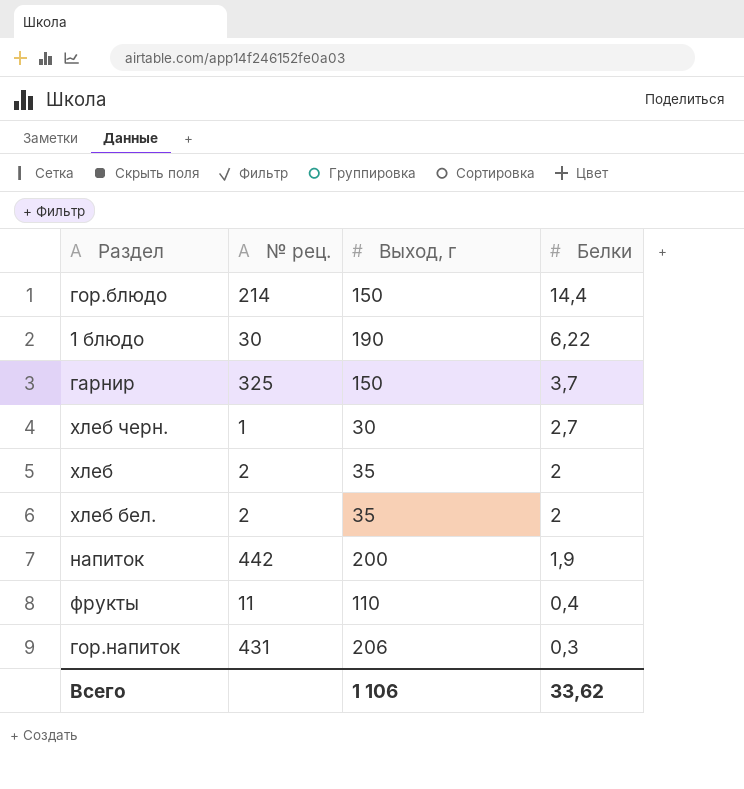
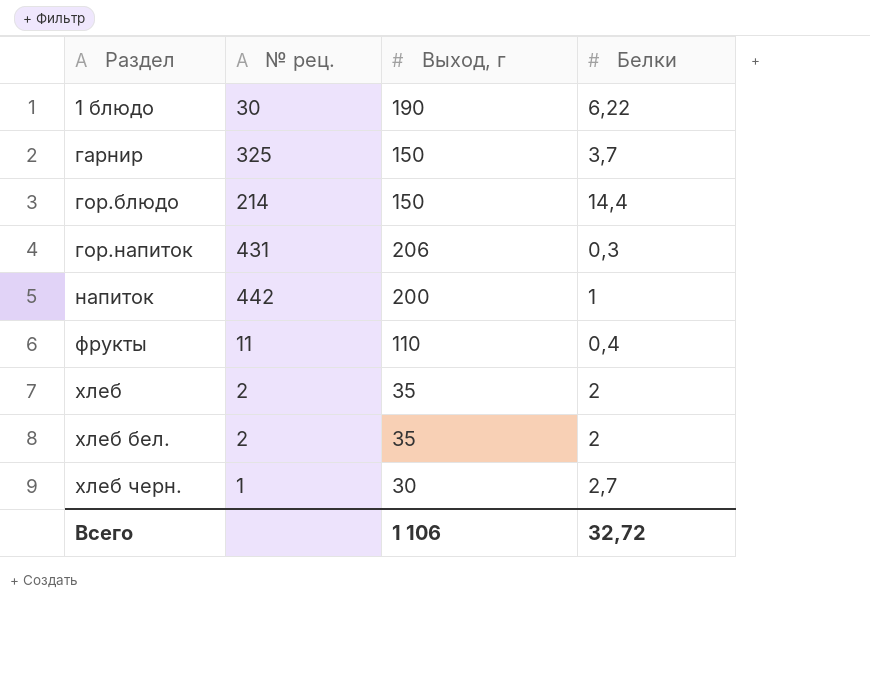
row order: Белки descending -> Раздел ascending
напиток | Белки: 1,9 -> 1
Всего | Белки: 33,62 -> 32,72

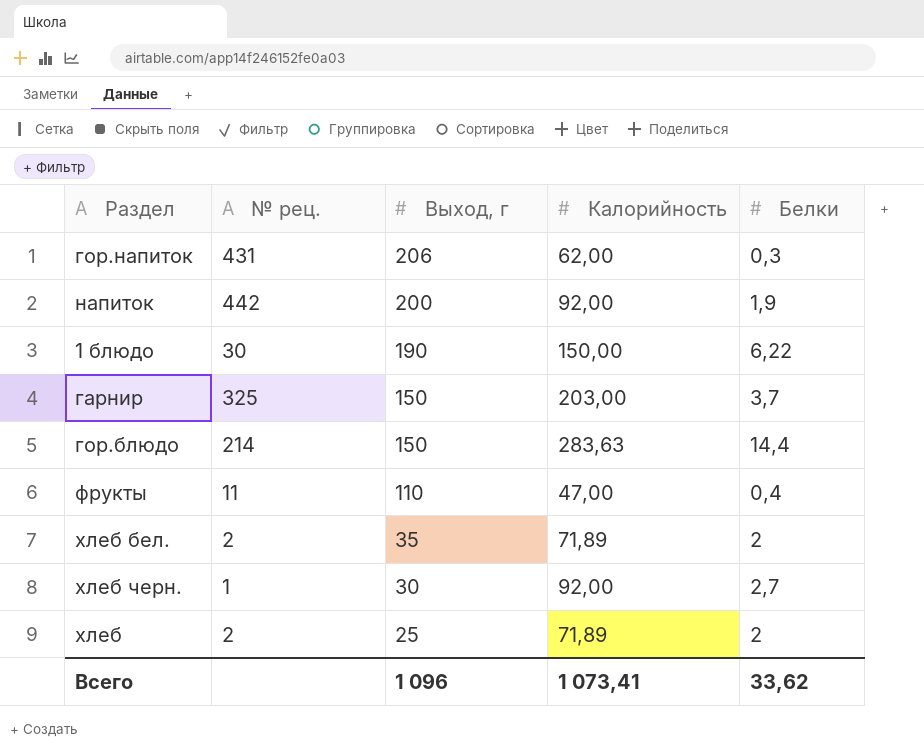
row order: Раздел ascending -> Выход, г descending
column Калорийность | position: none -> 4
напиток | Белки: 1 -> 1,9
хлеб | Выход, г: 35 -> 25
Всего | Выход, г: 1 106 -> 1 096
Всего | Белки: 32,72 -> 33,62

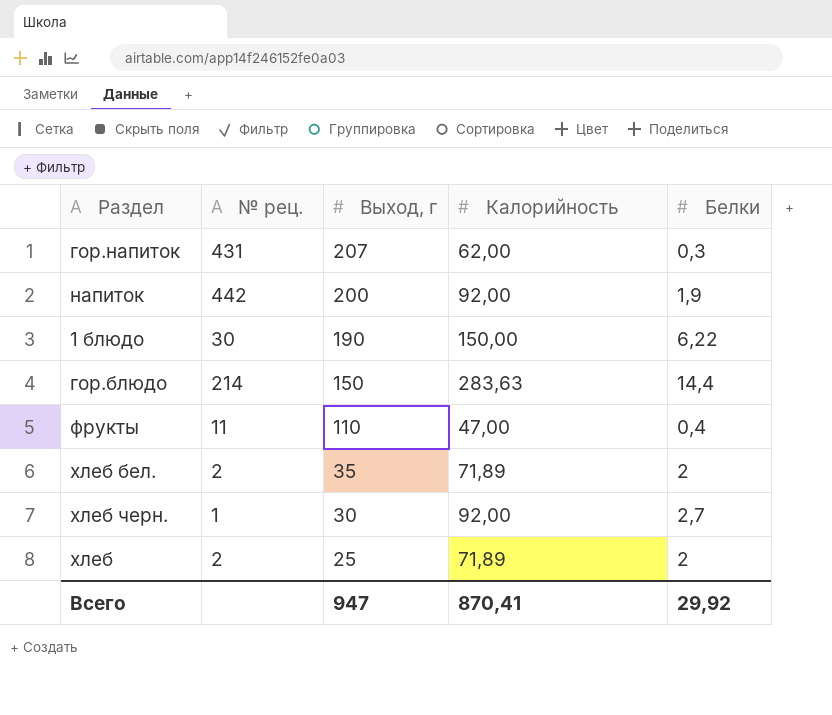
row гарнир: 325 | 150 | 203,00 | 3,7 -> none
гор.напиток | Выход, г: 206 -> 207
Всего | Выход, г: 1 096 -> 947
Всего | Калорийность: 1 073,41 -> 870,41
Всего | Белки: 33,62 -> 29,92

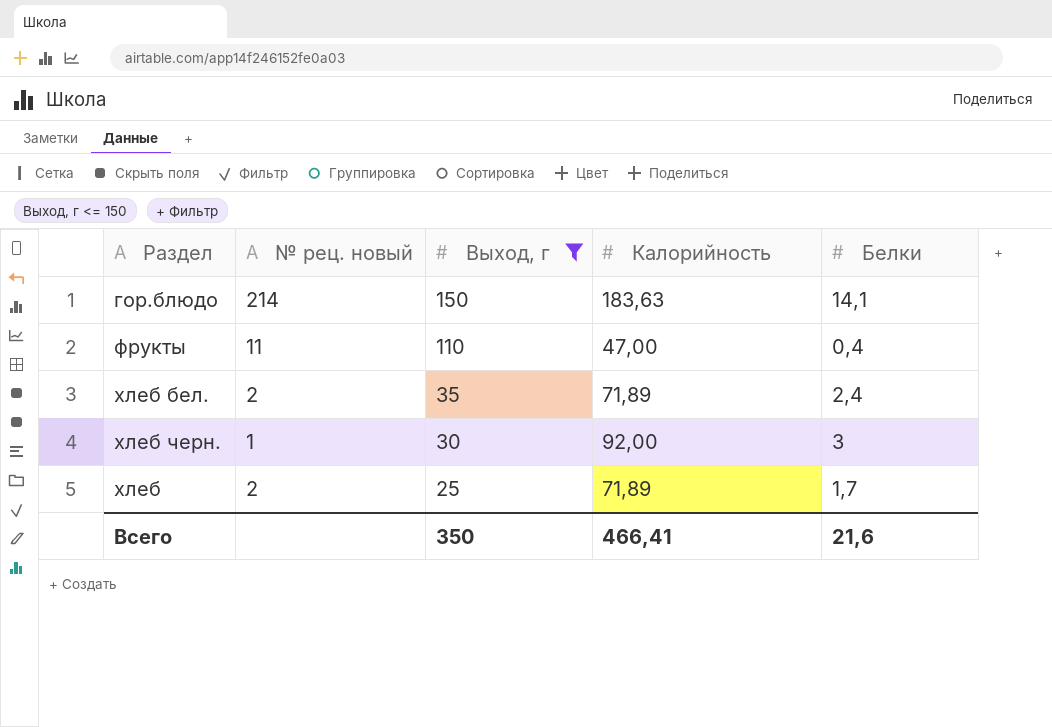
filter: none -> Выход, г <= 150
column name: № рец. -> № рец. новый
гор.блюдо | Калорийность: 283,63 -> 183,63
гор.блюдо | Белки: 14,4 -> 14,1
хлеб бел. | Белки: 2 -> 2,4
хлеб черн. | Белки: 2,7 -> 3
хлеб | Белки: 2 -> 1,7
Всего | Выход, г: 947 -> 350
Всего | Калорийность: 870,41 -> 466,41
Всего | Белки: 29,92 -> 21,6

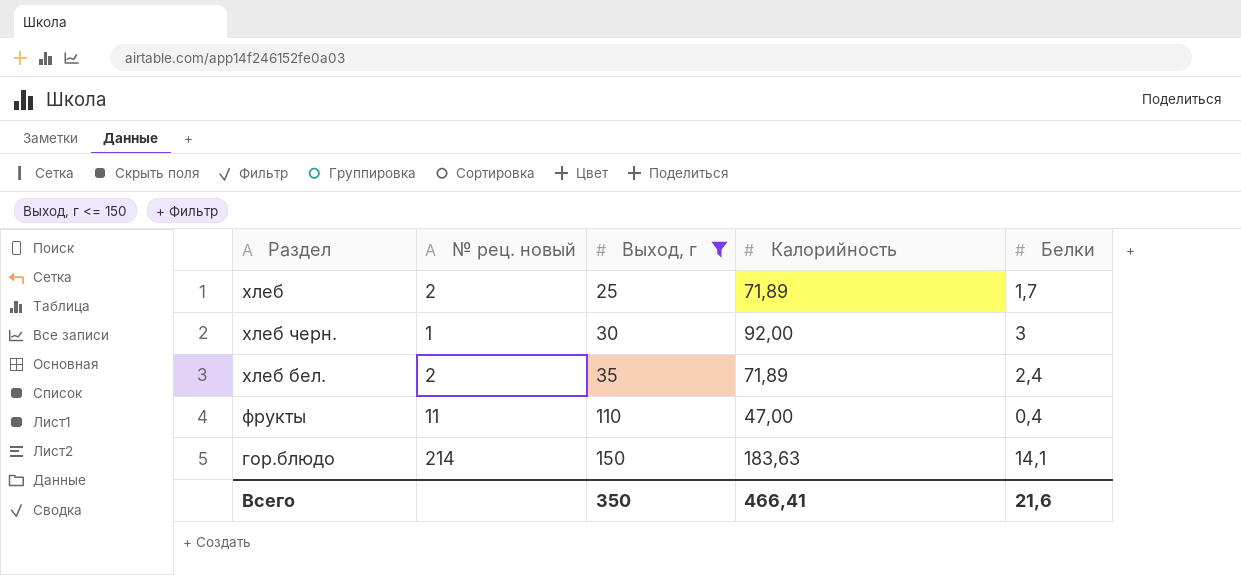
row order: Выход, г descending -> Выход, г ascending

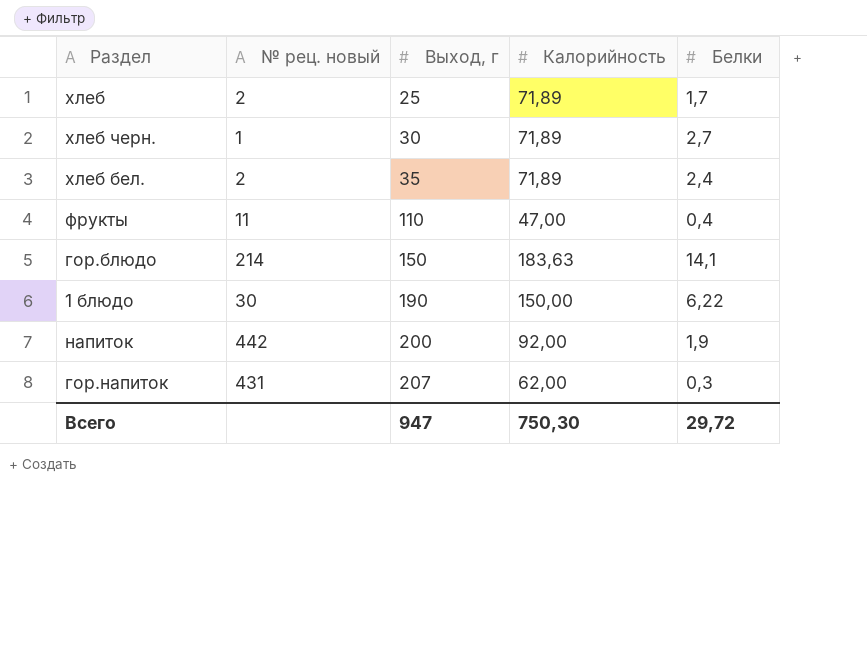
filter: Выход, г <= 150 -> none
хлеб черн. | Калорийность: 92,00 -> 71,89
хлеб черн. | Белки: 3 -> 2,7
Всего | Выход, г: 350 -> 947
Всего | Калорийность: 466,41 -> 750,30
Всего | Белки: 21,6 -> 29,72

